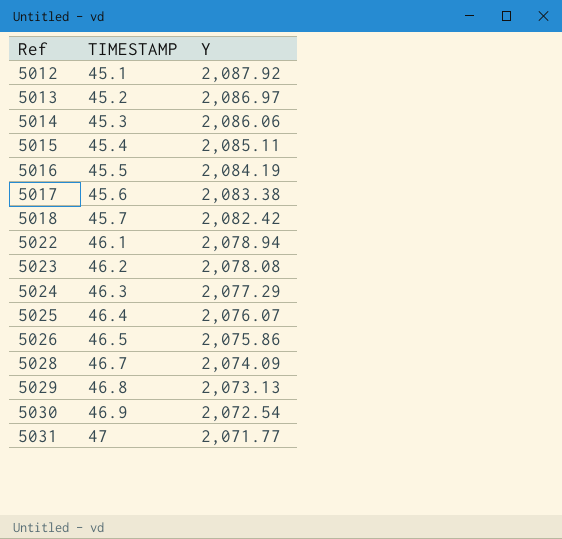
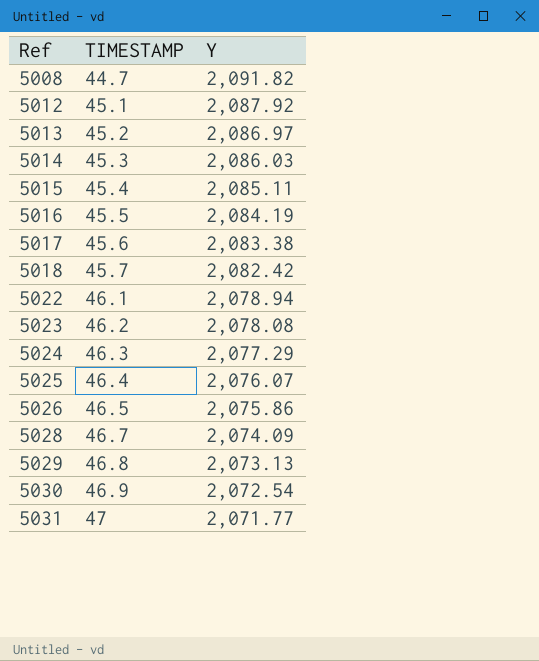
row 5008: none -> 44.7 | 2,091.82
5014 | Y: 2,086.06 -> 2,086.03

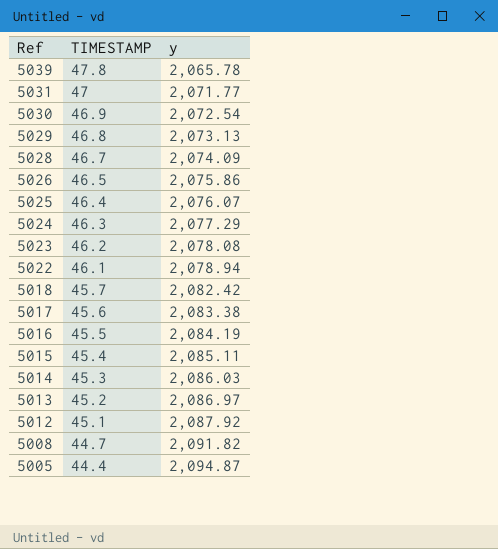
row order: Ref ascending -> Ref descending
column name: Y -> y
row 5039: none -> 47.8 | 2,065.78
row 5005: none -> 44.4 | 2,094.87

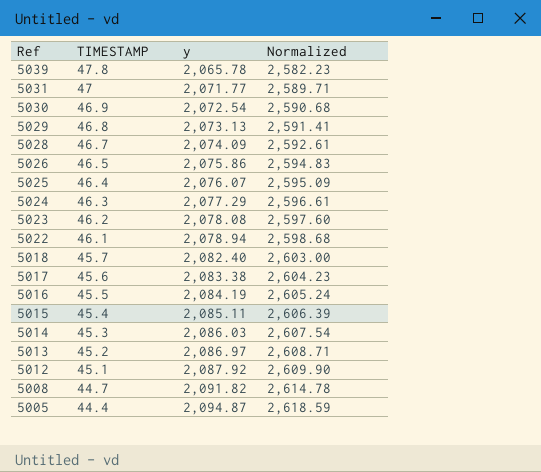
column Normalized | formula: none -> [y] * 1.25
5018 | y: 2,082.42 -> 2,082.40

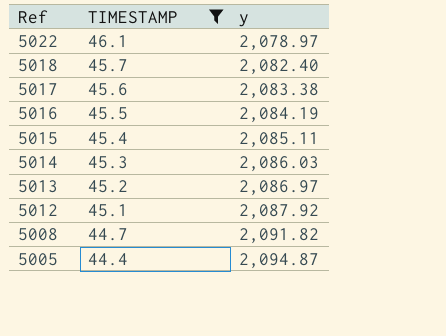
filter: none -> TIMESTAMP <= 46.1
column Normalized | formula: [y] * 1.25 -> none
5022 | y: 2,078.94 -> 2,078.97

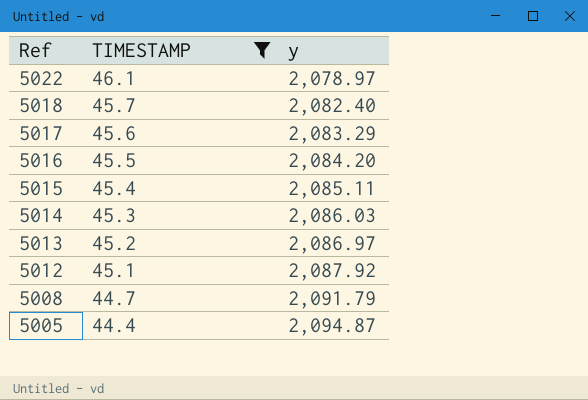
5017 | y: 2,083.38 -> 2,083.29
5016 | y: 2,084.19 -> 2,084.20
5008 | y: 2,091.82 -> 2,091.79

